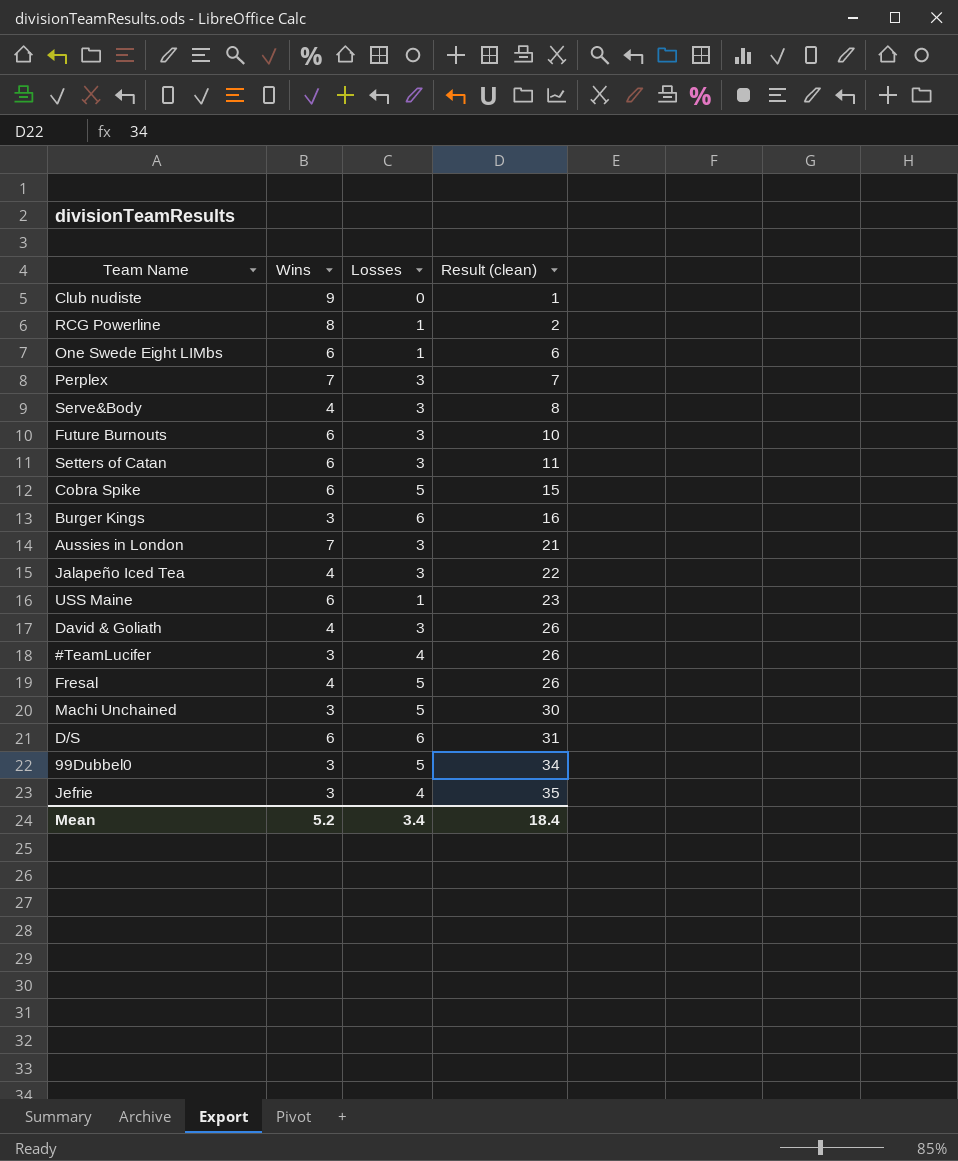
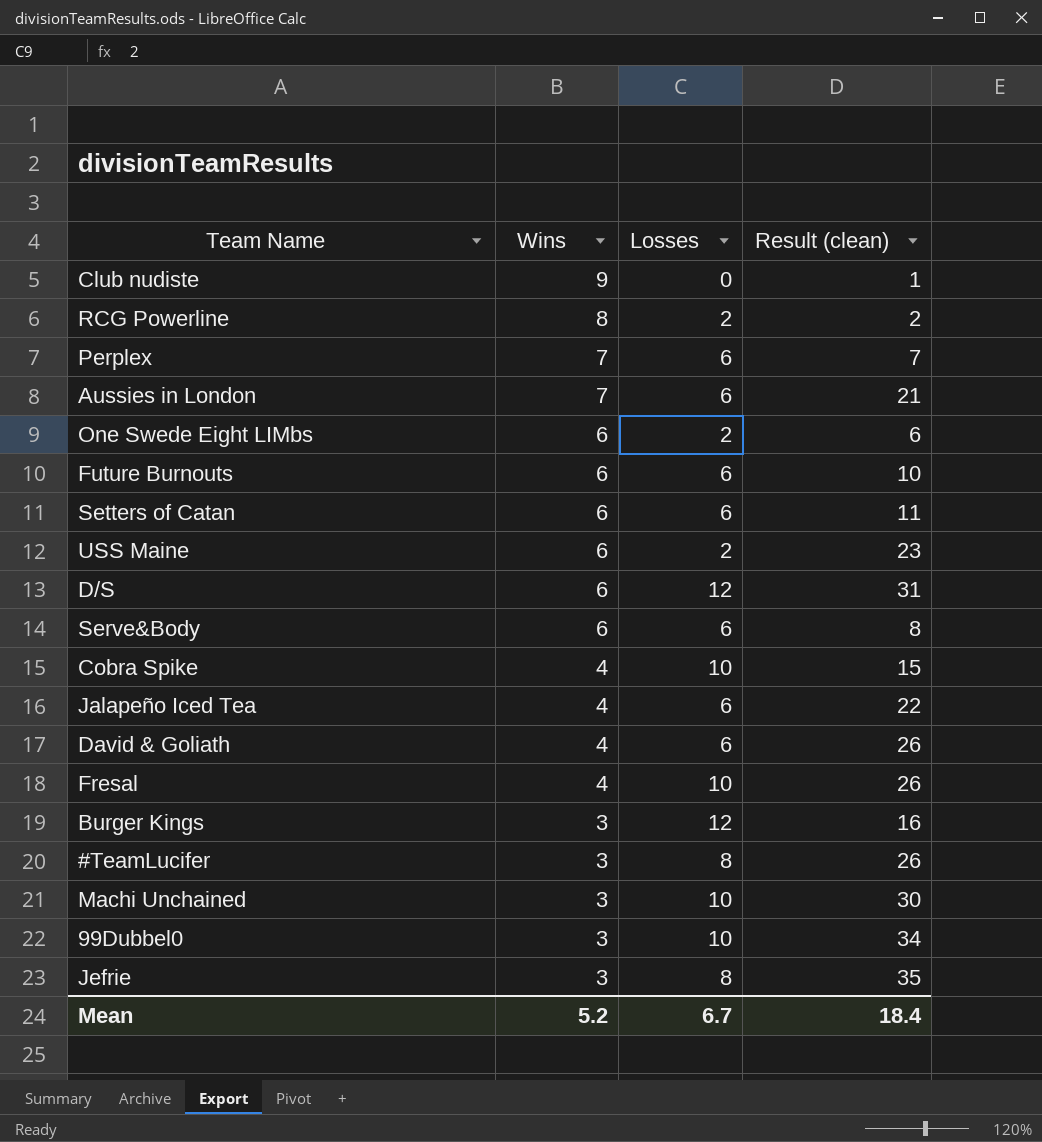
row order: Result (clean) ascending -> Wins descending
RCG Powerline | Losses: 1 -> 2
Perplex | Losses: 3 -> 6
Aussies in London | Losses: 3 -> 6
One Swede Eight LIMbs | Losses: 1 -> 2
Future Burnouts | Losses: 3 -> 6
Setters of Catan | Losses: 3 -> 6
USS Maine | Losses: 1 -> 2
D/S | Losses: 6 -> 12
Serve&Body | Wins: 4 -> 6
Serve&Body | Losses: 3 -> 6
Cobra Spike | Wins: 6 -> 4
Cobra Spike | Losses: 5 -> 10
Jalapeño Iced Tea | Losses: 3 -> 6
David & Goliath | Losses: 3 -> 6
Fresal | Losses: 5 -> 10
Burger Kings | Losses: 6 -> 12
#TeamLucifer | Losses: 4 -> 8
Machi Unchained | Losses: 5 -> 10
99Dubbel0 | Losses: 5 -> 10
Jefrie | Losses: 4 -> 8
Mean | Losses: 3.4 -> 6.7

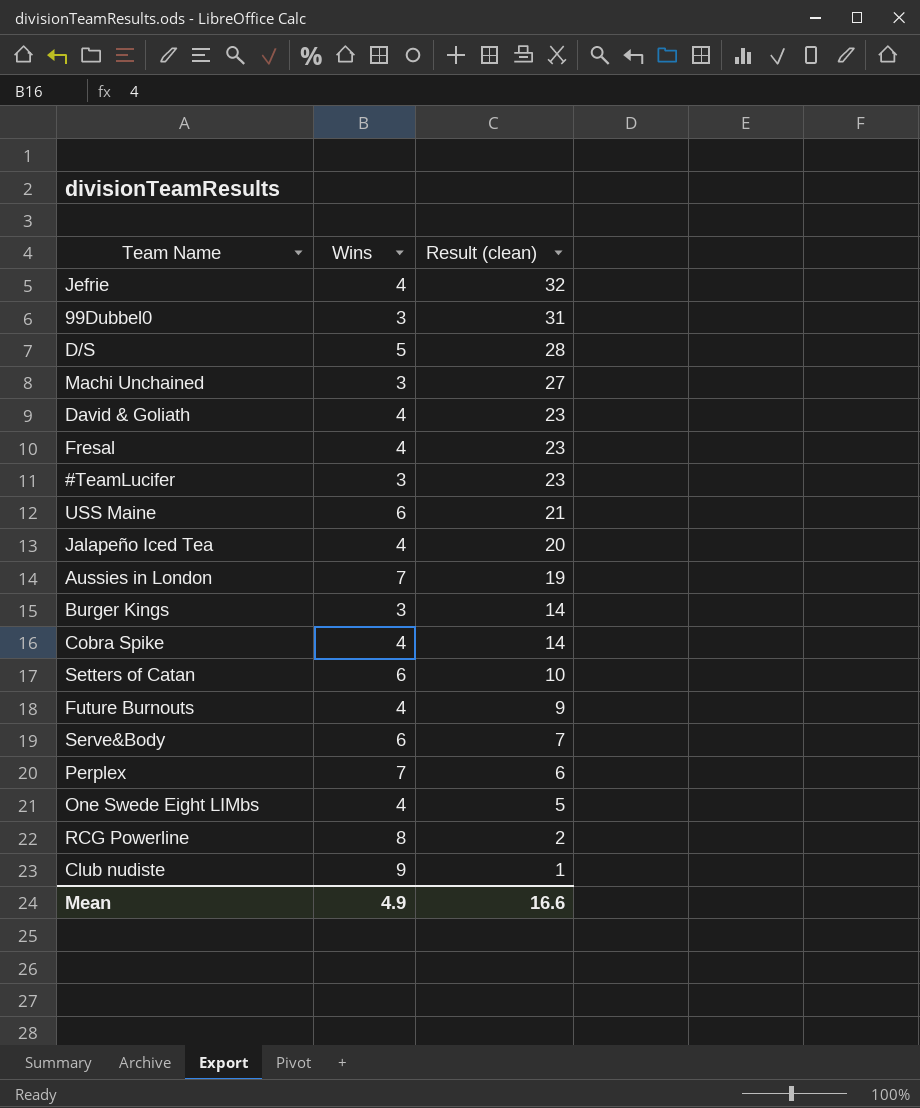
row order: Wins descending -> Result (clean) descending
column Losses | position: 3 -> none
Jefrie | Wins: 3 -> 4
Jefrie | Result (clean): 35 -> 32
99Dubbel0 | Result (clean): 34 -> 31
D/S | Wins: 6 -> 5
D/S | Result (clean): 31 -> 28
Machi Unchained | Result (clean): 30 -> 27
David & Goliath | Result (clean): 26 -> 23
Fresal | Result (clean): 26 -> 23
#TeamLucifer | Result (clean): 26 -> 23
USS Maine | Result (clean): 23 -> 21
Jalapeño Iced Tea | Result (clean): 22 -> 20
Aussies in London | Result (clean): 21 -> 19
Burger Kings | Result (clean): 16 -> 14
Cobra Spike | Result (clean): 15 -> 14
Setters of Catan | Result (clean): 11 -> 10
Future Burnouts | Wins: 6 -> 4
Future Burnouts | Result (clean): 10 -> 9
Serve&Body | Result (clean): 8 -> 7
Perplex | Result (clean): 7 -> 6
One Swede Eight LIMbs | Wins: 6 -> 4
One Swede Eight LIMbs | Result (clean): 6 -> 5
Mean | Wins: 5.2 -> 4.9
Mean | Result (clean): 18.4 -> 16.6

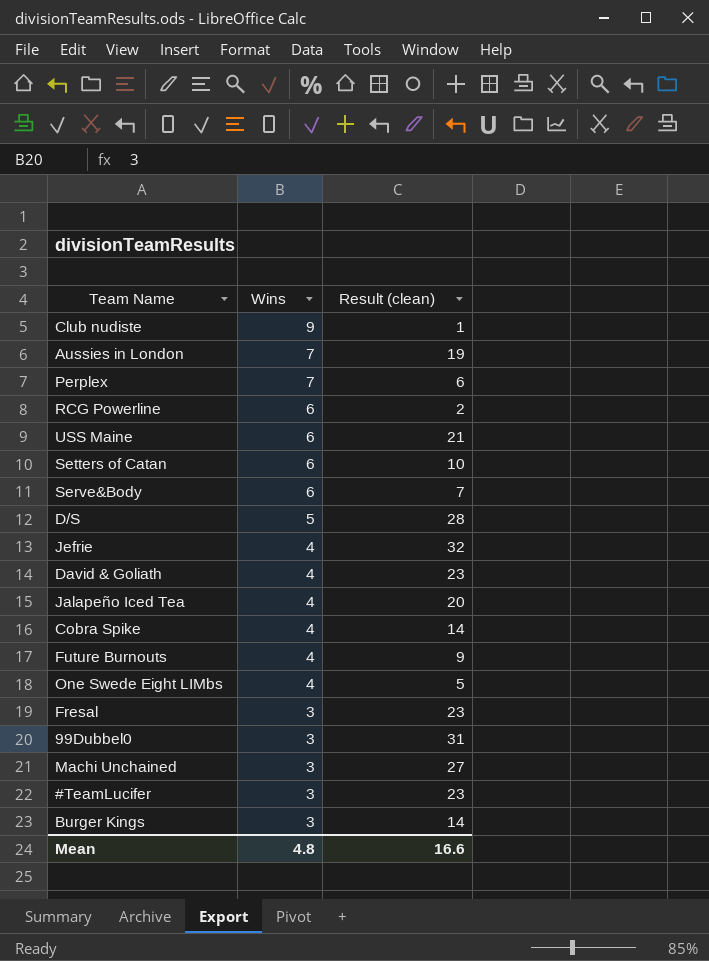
row order: Result (clean) descending -> Wins descending
RCG Powerline | Wins: 8 -> 6
Fresal | Wins: 4 -> 3
Mean | Wins: 4.9 -> 4.8

